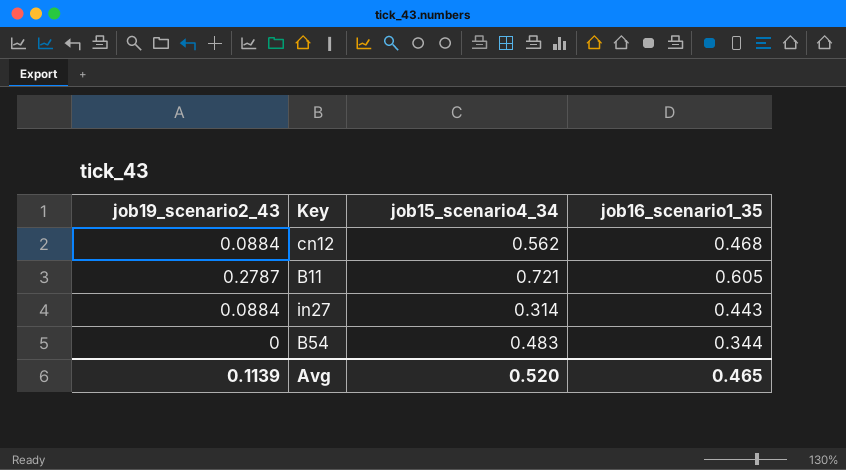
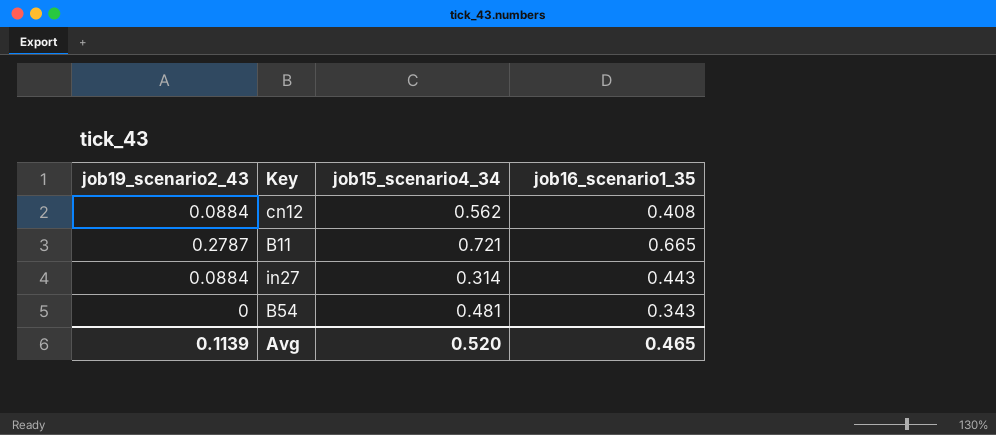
cn12 | job16_scenario1_35: 0.468 -> 0.408
B11 | job16_scenario1_35: 0.605 -> 0.665
B54 | job15_scenario4_34: 0.483 -> 0.481
B54 | job16_scenario1_35: 0.344 -> 0.343

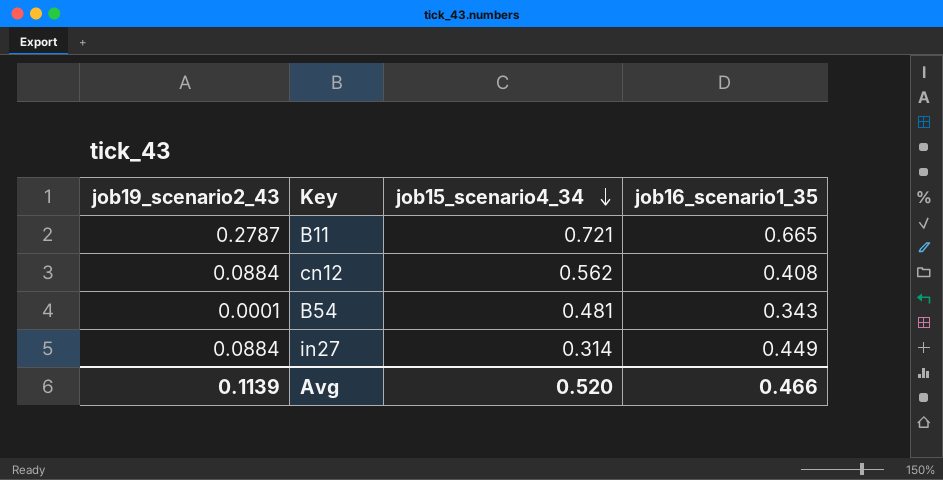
row order: none -> job15_scenario4_34 descending
B54 | job19_scenario2_43: 0 -> 0.0001
in27 | job16_scenario1_35: 0.443 -> 0.449
Avg | job16_scenario1_35: 0.465 -> 0.466

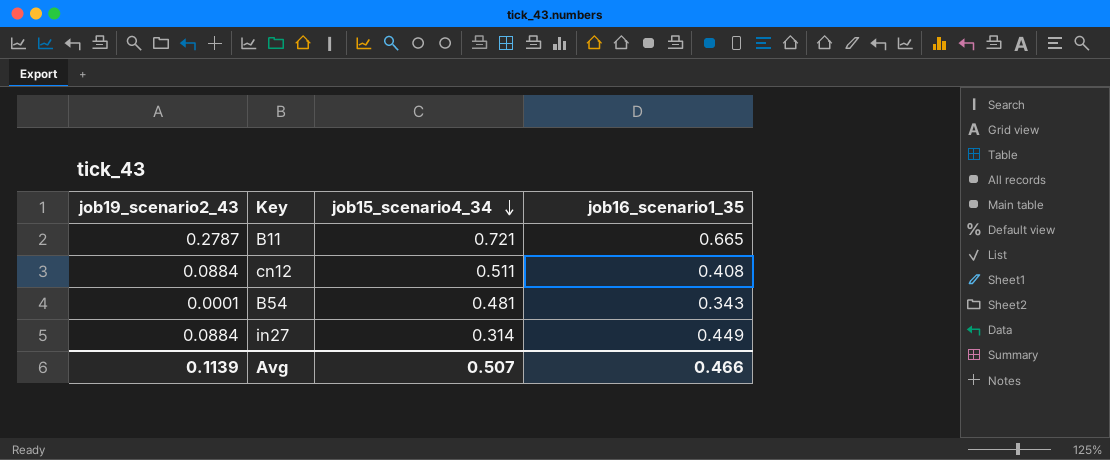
cn12 | job15_scenario4_34: 0.562 -> 0.511
Avg | job15_scenario4_34: 0.520 -> 0.507

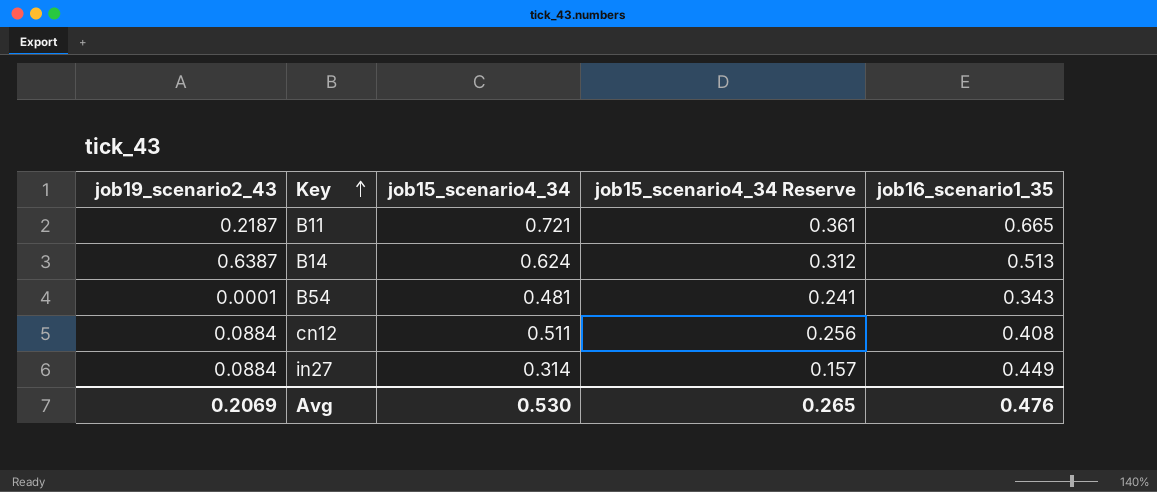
row order: job15_scenario4_34 descending -> Key ascending
column job15_scenario4_34 Reserve | formula: none -> [job15_scenario4_34] * 0.5
B11 | job19_scenario2_43: 0.2787 -> 0.2187
row B14: none -> 0.6387 | 0.624 | 0.312 | 0.513
Avg | job19_scenario2_43: 0.1139 -> 0.2069
Avg | job15_scenario4_34: 0.507 -> 0.530
Avg | job16_scenario1_35: 0.466 -> 0.476

